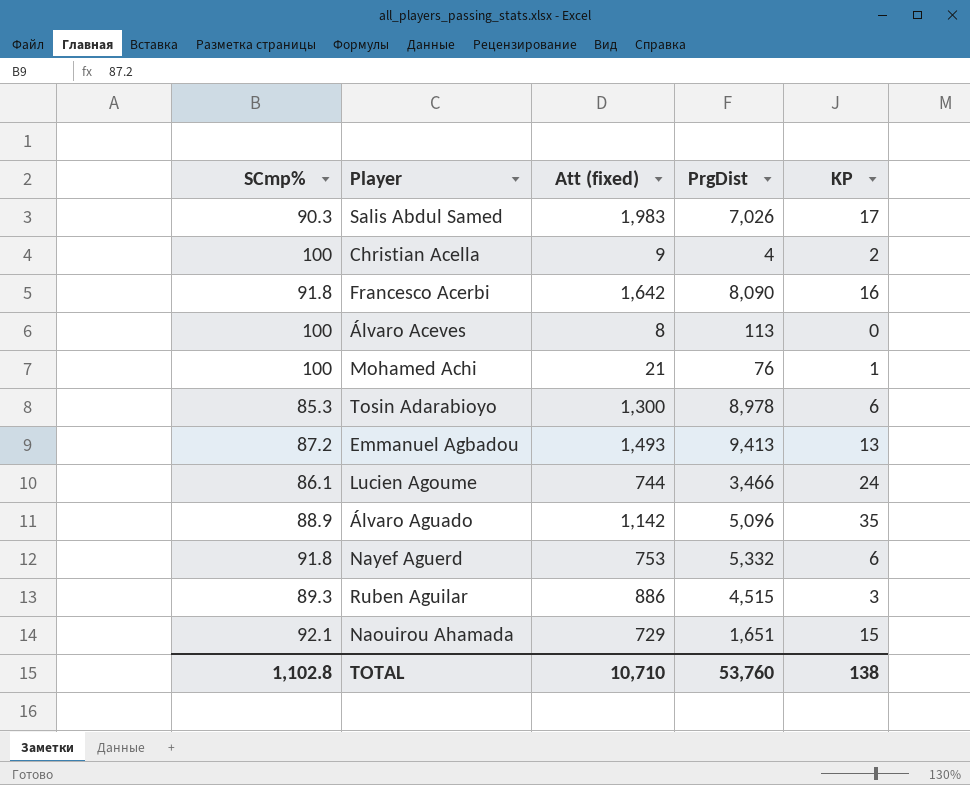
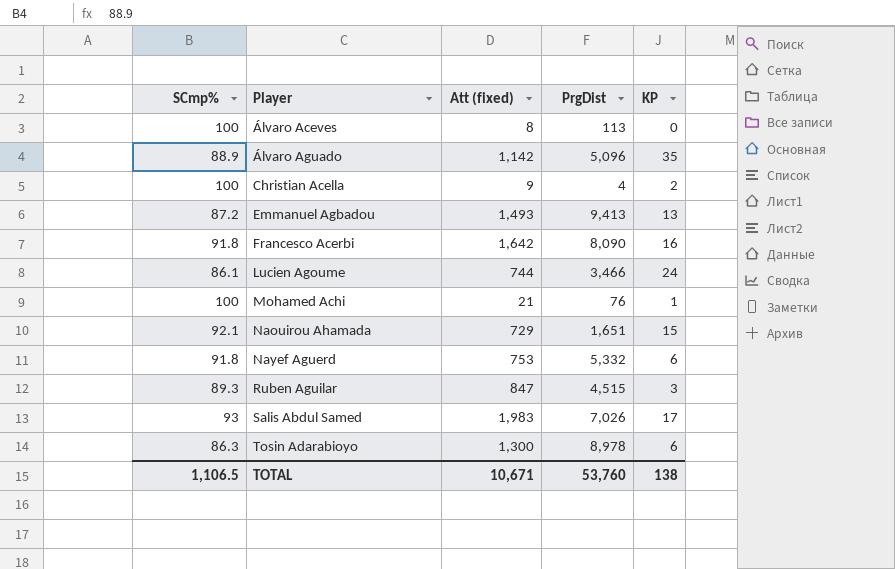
row order: none -> Player ascending
Ruben Aguilar | Att (fixed): 886 -> 847
Salis Abdul Samed | SCmp%: 90.3 -> 93
Tosin Adarabioyo | SCmp%: 85.3 -> 86.3
TOTAL | SCmp%: 1,102.8 -> 1,106.5
TOTAL | Att (fixed): 10,710 -> 10,671

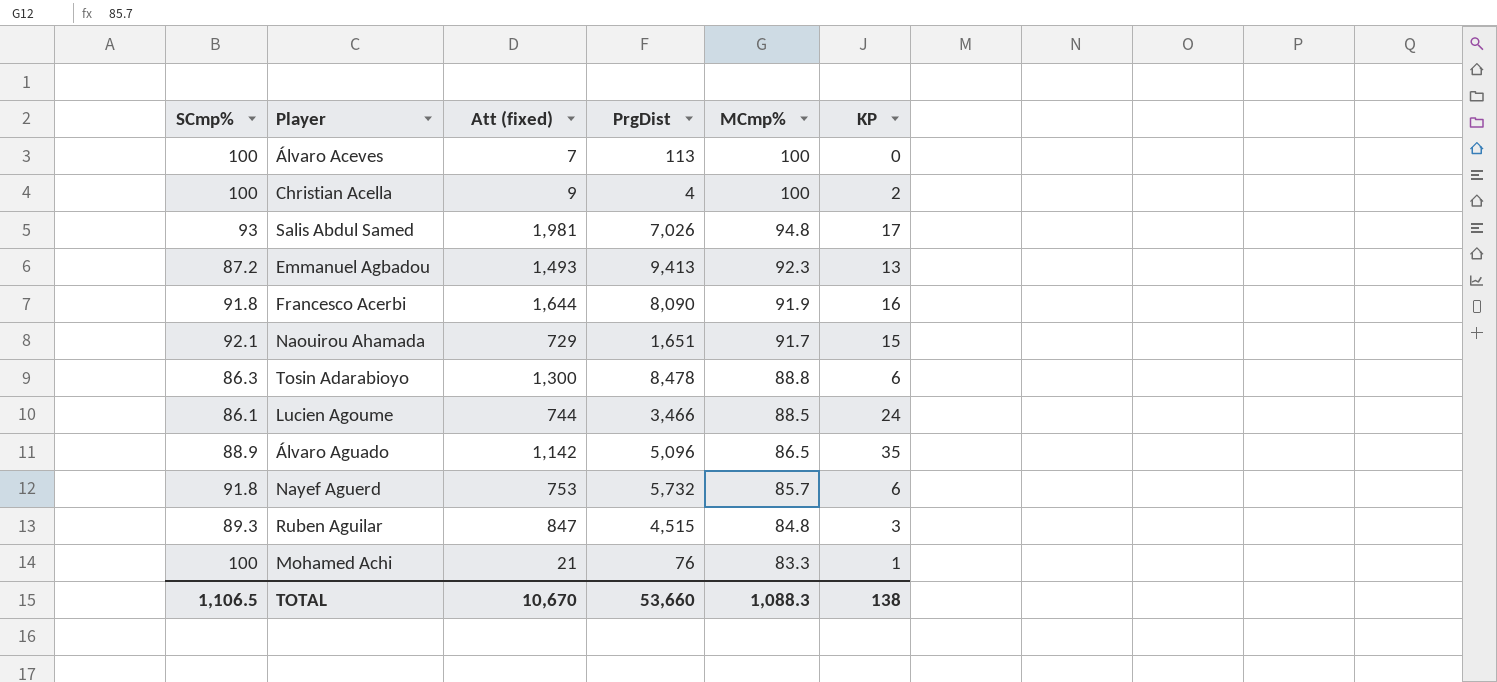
row order: Player ascending -> MCmp% descending
column MCmp% | position: none -> 5
Álvaro Aceves | Att (fixed): 8 -> 7
Salis Abdul Samed | Att (fixed): 1,983 -> 1,981
Francesco Acerbi | Att (fixed): 1,642 -> 1,644
Tosin Adarabioyo | PrgDist: 8,978 -> 8,478
Nayef Aguerd | PrgDist: 5,332 -> 5,732
TOTAL | Att (fixed): 10,671 -> 10,670
TOTAL | PrgDist: 53,760 -> 53,660

